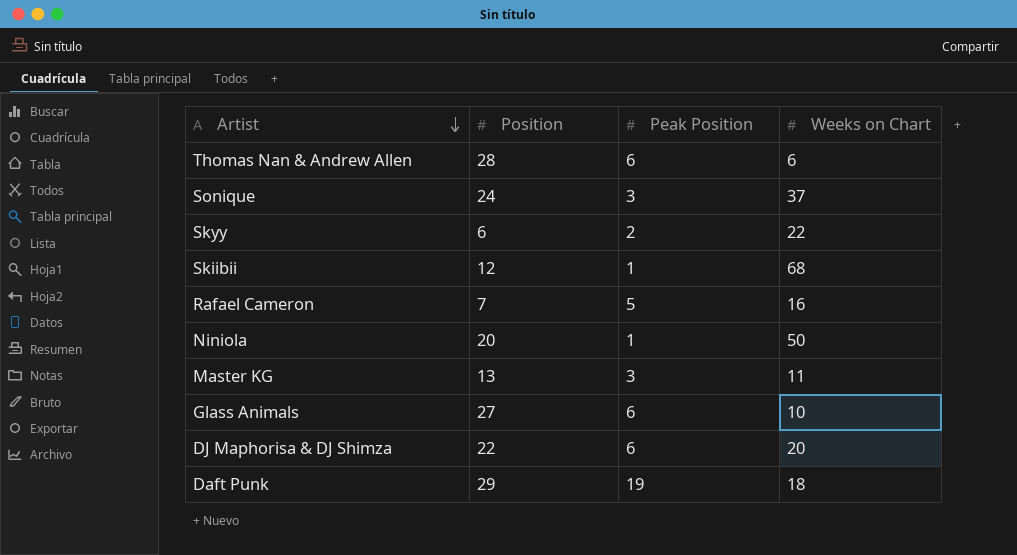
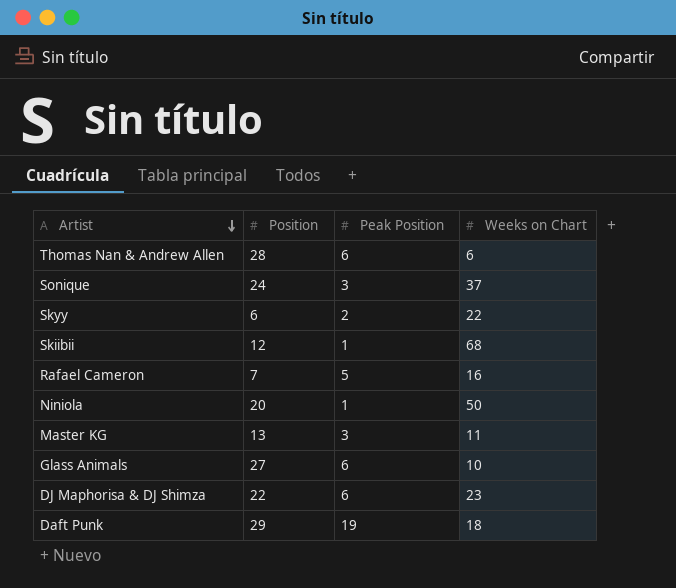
DJ Maphorisa & DJ Shimza | Weeks on Chart: 20 -> 23

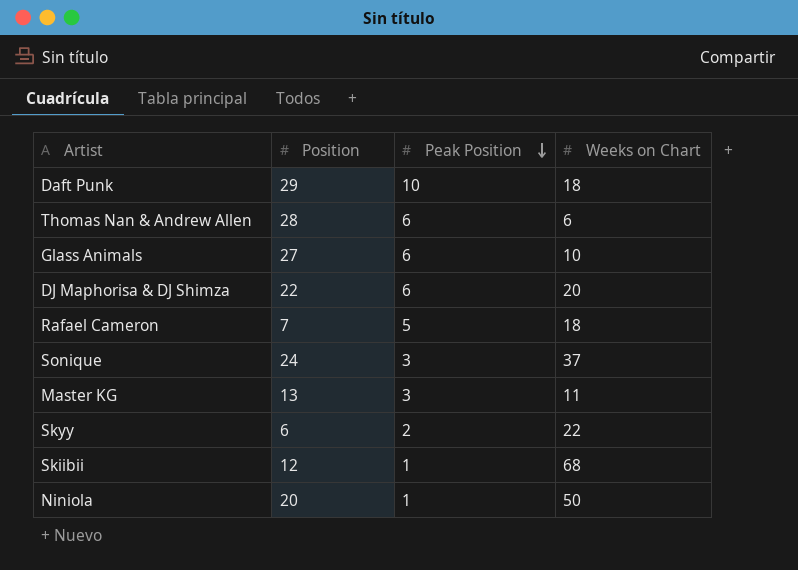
row order: Artist descending -> Peak Position descending
Daft Punk | Peak Position: 19 -> 10
DJ Maphorisa & DJ Shimza | Weeks on Chart: 23 -> 20
Rafael Cameron | Weeks on Chart: 16 -> 18

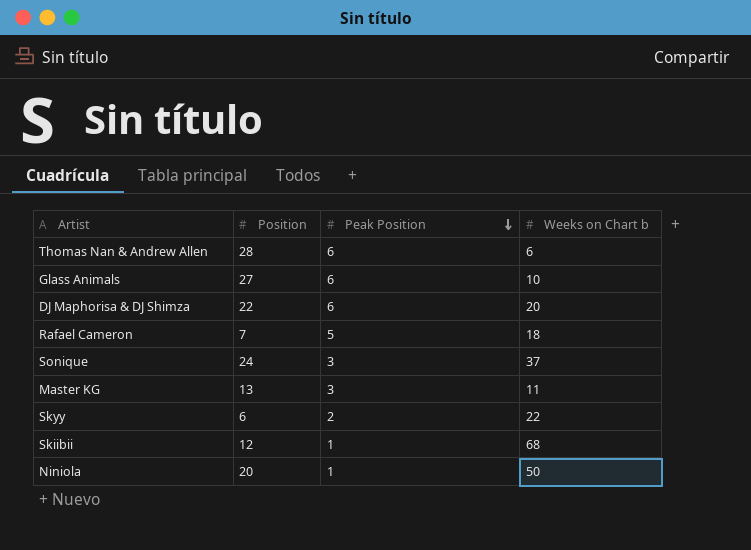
column name: Weeks on Chart -> Weeks on Chart b
row Daft Punk: 29 | 10 | 18 -> none

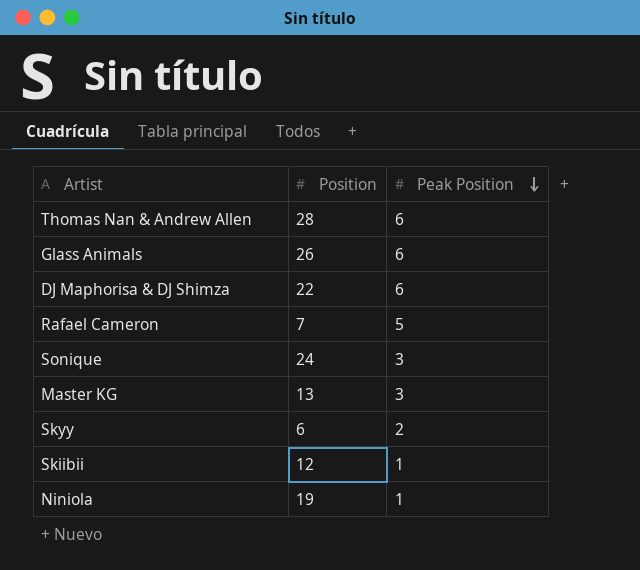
column Weeks on Chart b | position: 4 -> none
Glass Animals | Position: 27 -> 26
Niniola | Position: 20 -> 19

